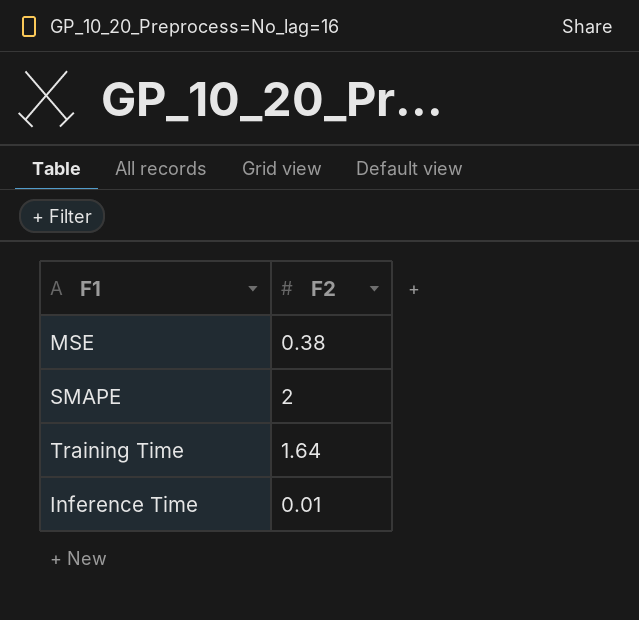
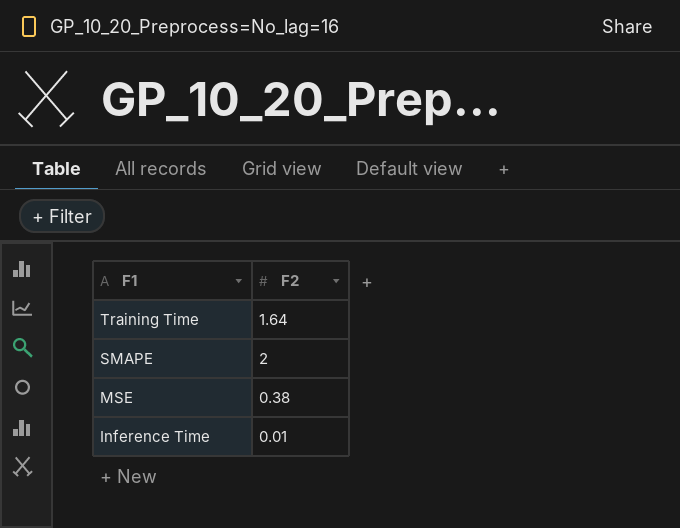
row order: none -> F1 descending

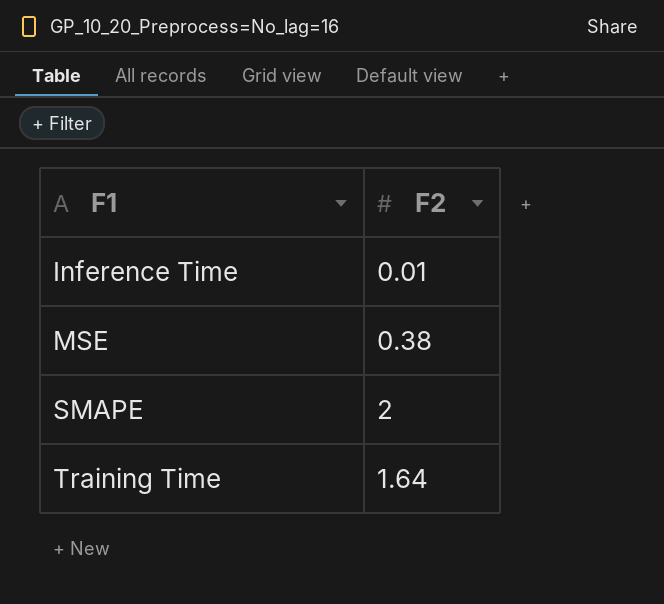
row order: F1 descending -> F1 ascending

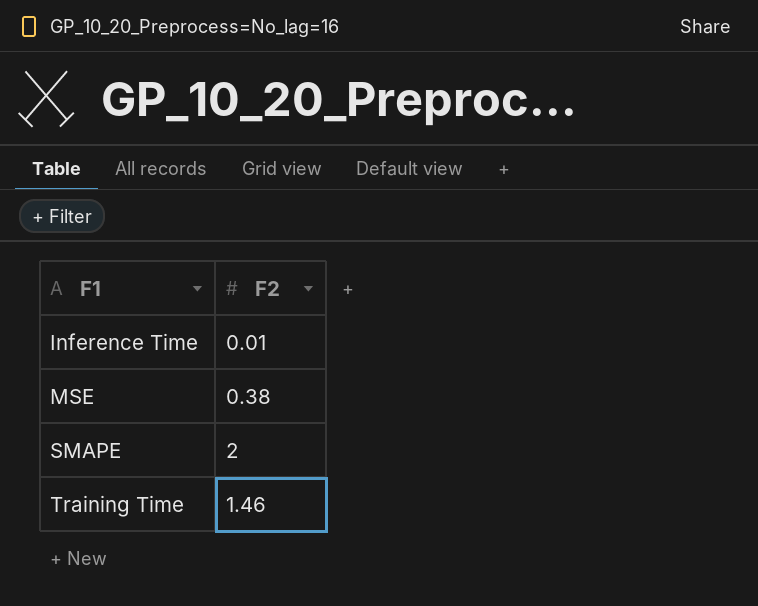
Training Time | F2: 1.64 -> 1.46

